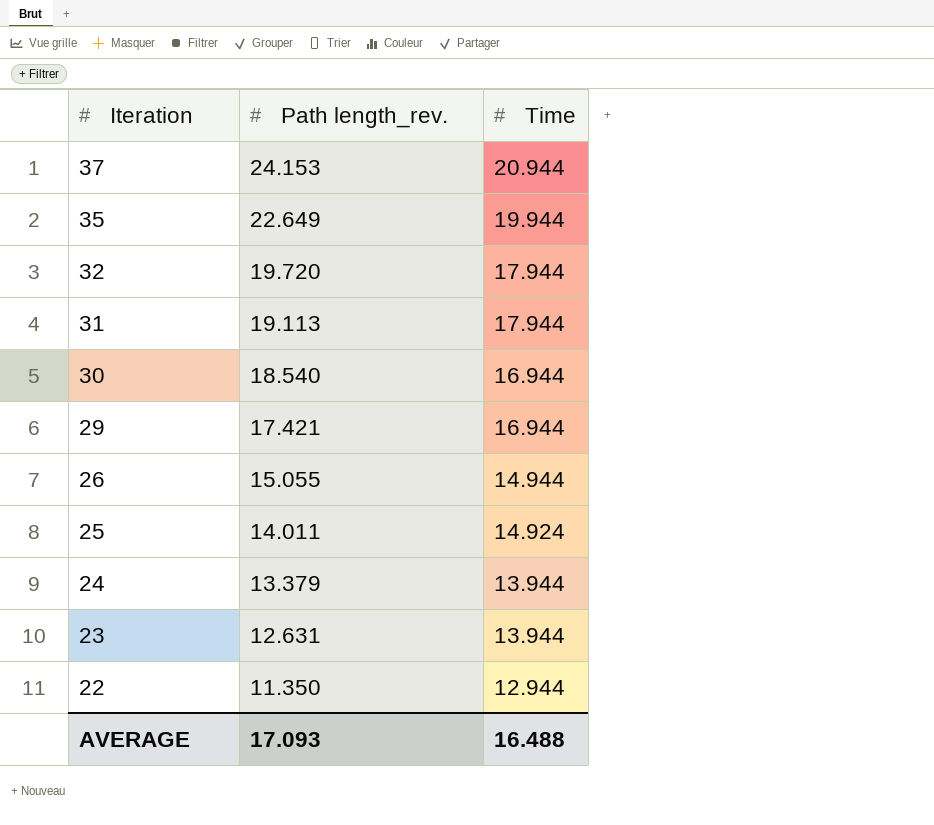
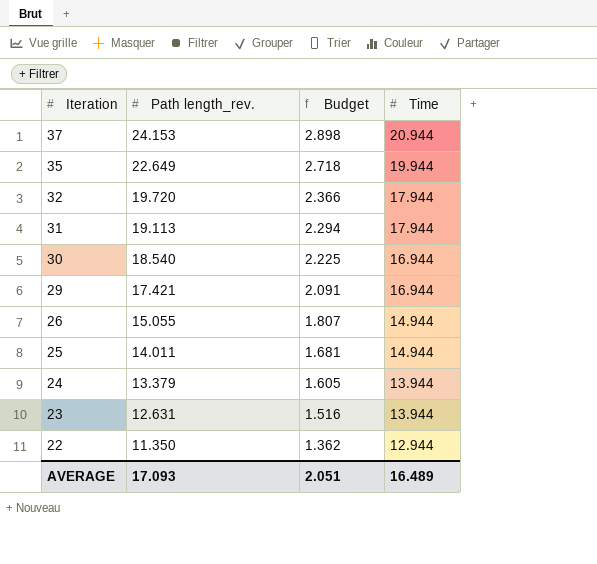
column Budget | formula: none -> [Path length_rev.] * 0.12
25 | Time: 14.924 -> 14.944
AVERAGE | Time: 16.488 -> 16.489

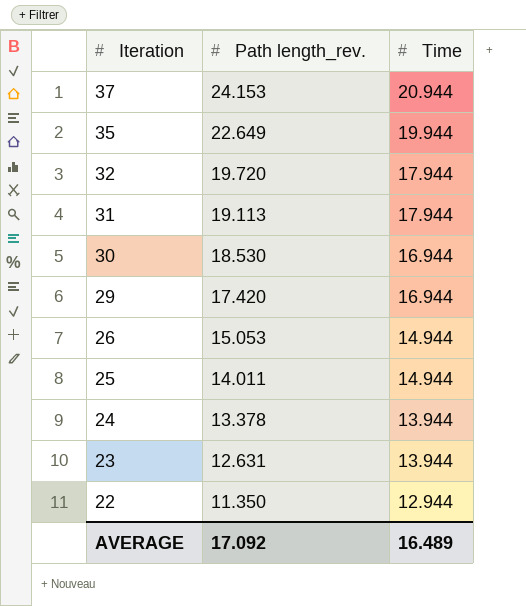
column Budget | formula: [Path length_rev.] * 0.12 -> none
30 | Path length_rev.: 18.540 -> 18.530
29 | Path length_rev.: 17.421 -> 17.420
26 | Path length_rev.: 15.055 -> 15.053
24 | Path length_rev.: 13.379 -> 13.378
AVERAGE | Path length_rev.: 17.093 -> 17.092

